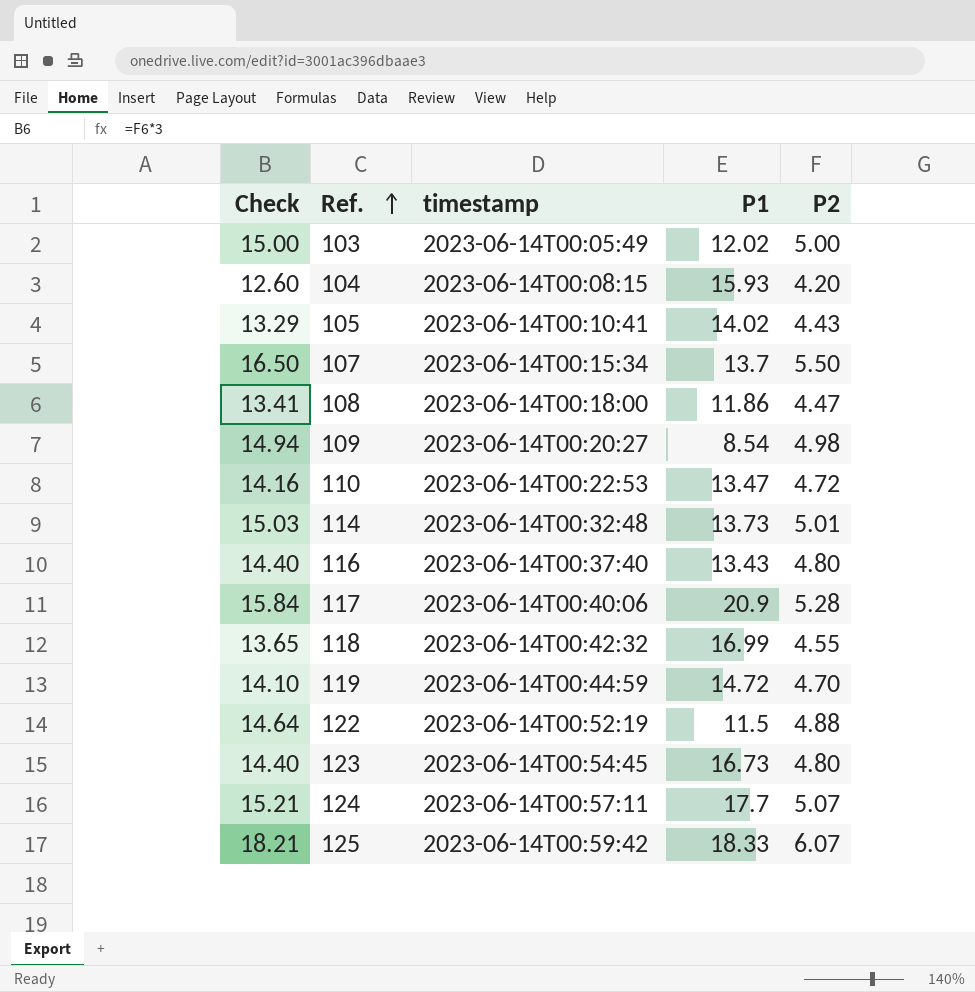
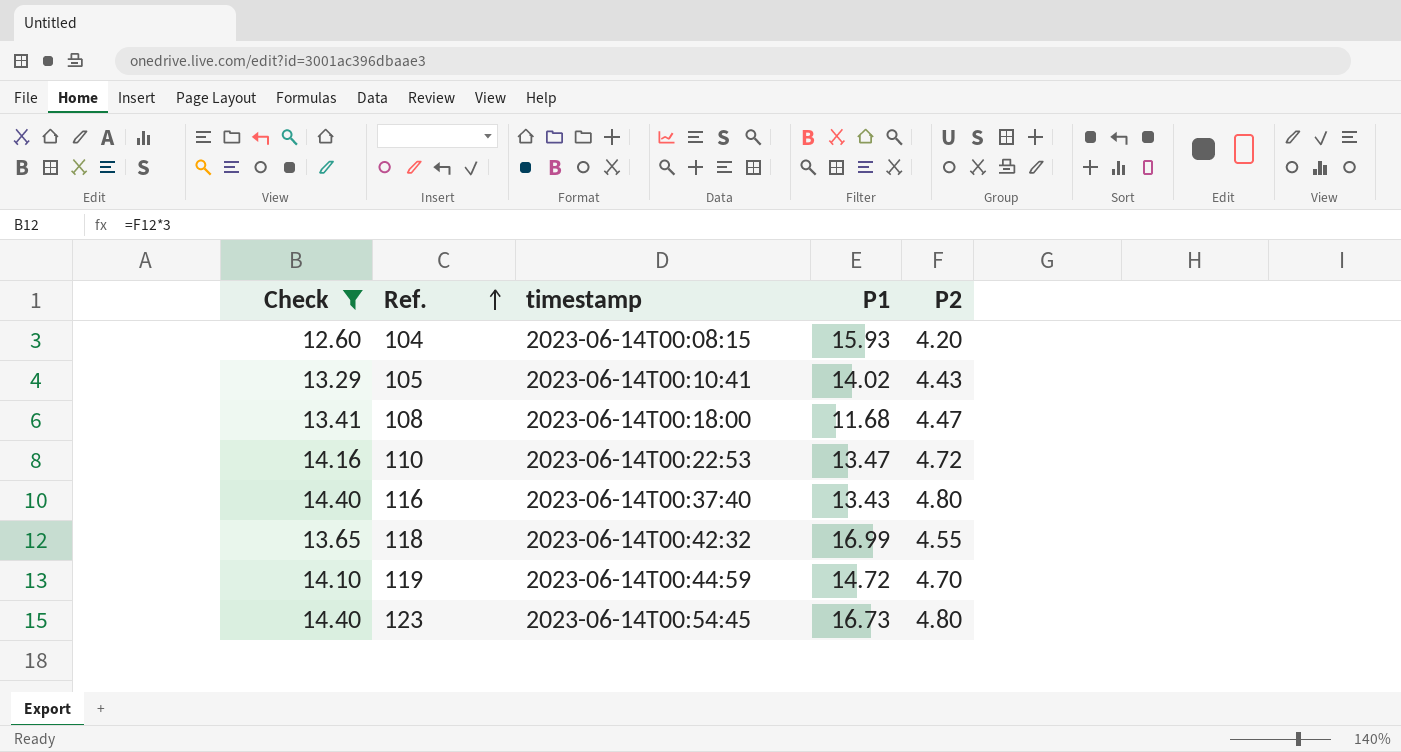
filter: none -> Check <= 14.40
108 | P1: 11.86 -> 11.68

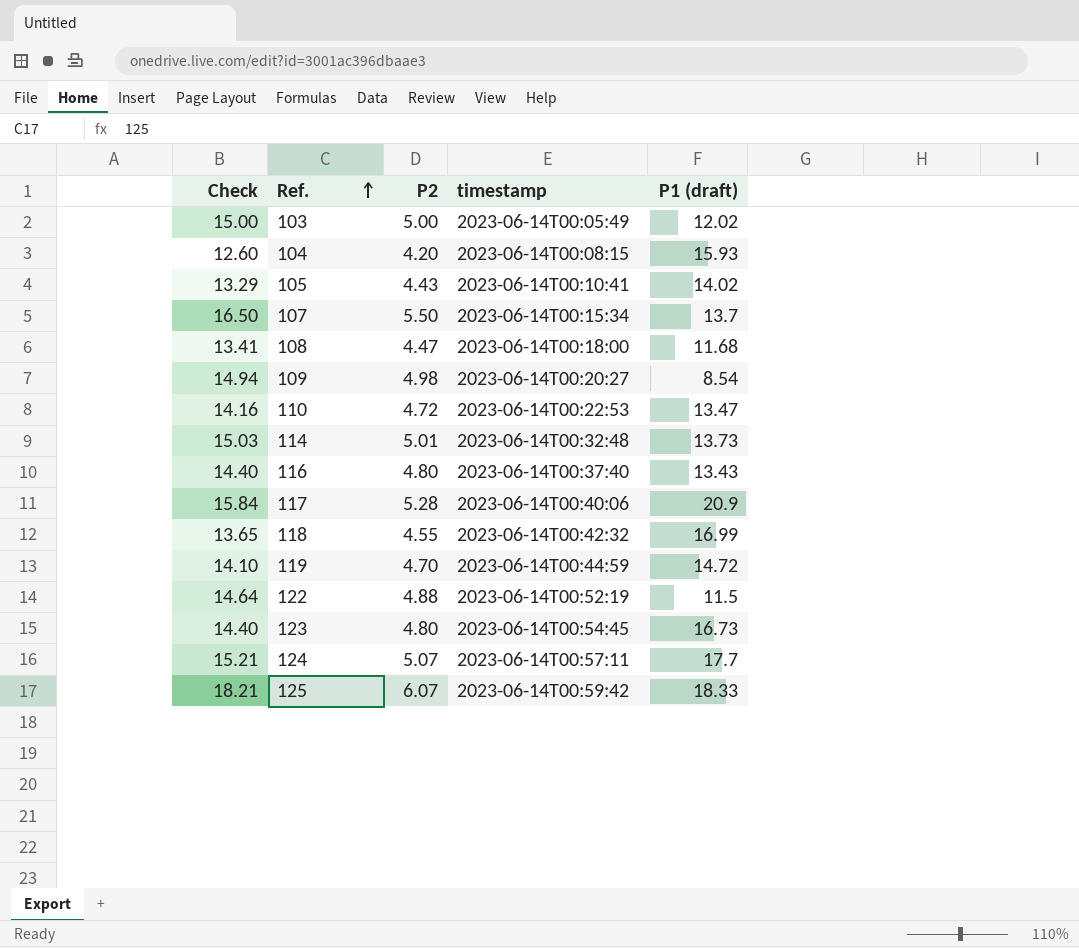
filter: Check <= 14.40 -> none
column P2 | position: 5 -> 3
column name: P1 -> P1 (draft)

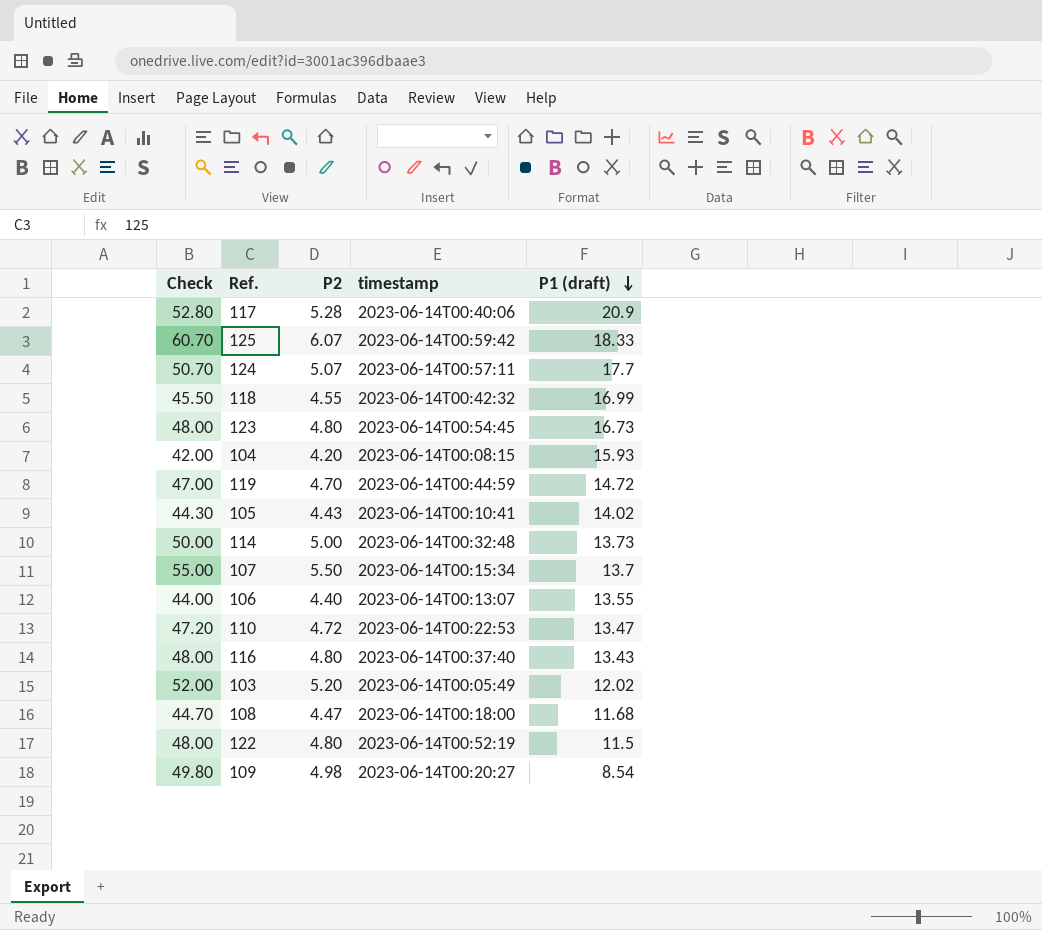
row order: Ref. ascending -> P1 (draft) descending
column Check | formula: [P2] * 3 -> [P2] * 10
114 | P2: 5.01 -> 5.00
row 106: none -> 44.00 | 4.40 | 2023-06-14T00:13:07 | 13.55
103 | P2: 5.00 -> 5.20
122 | P2: 4.88 -> 4.80

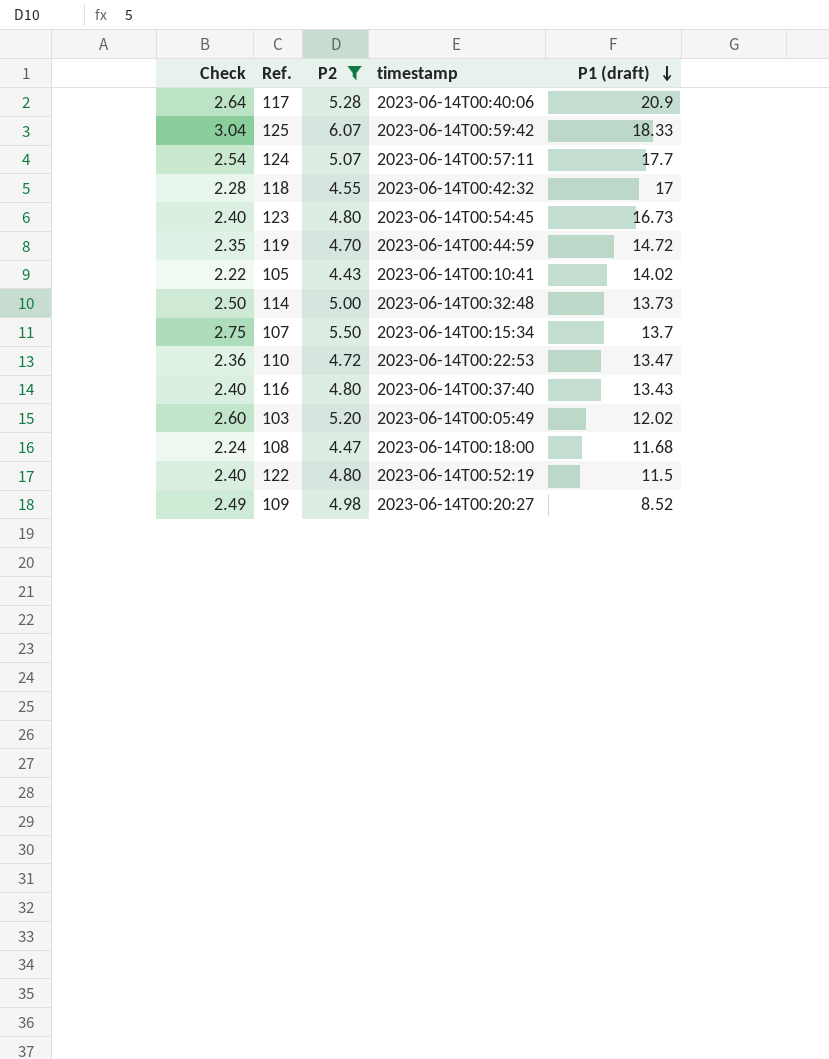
filter: none -> P2 >= 4.43
column Check | formula: [P2] * 10 -> [P2] * 0.5
118 | P1 (draft): 16.99 -> 17
109 | P1 (draft): 8.54 -> 8.52

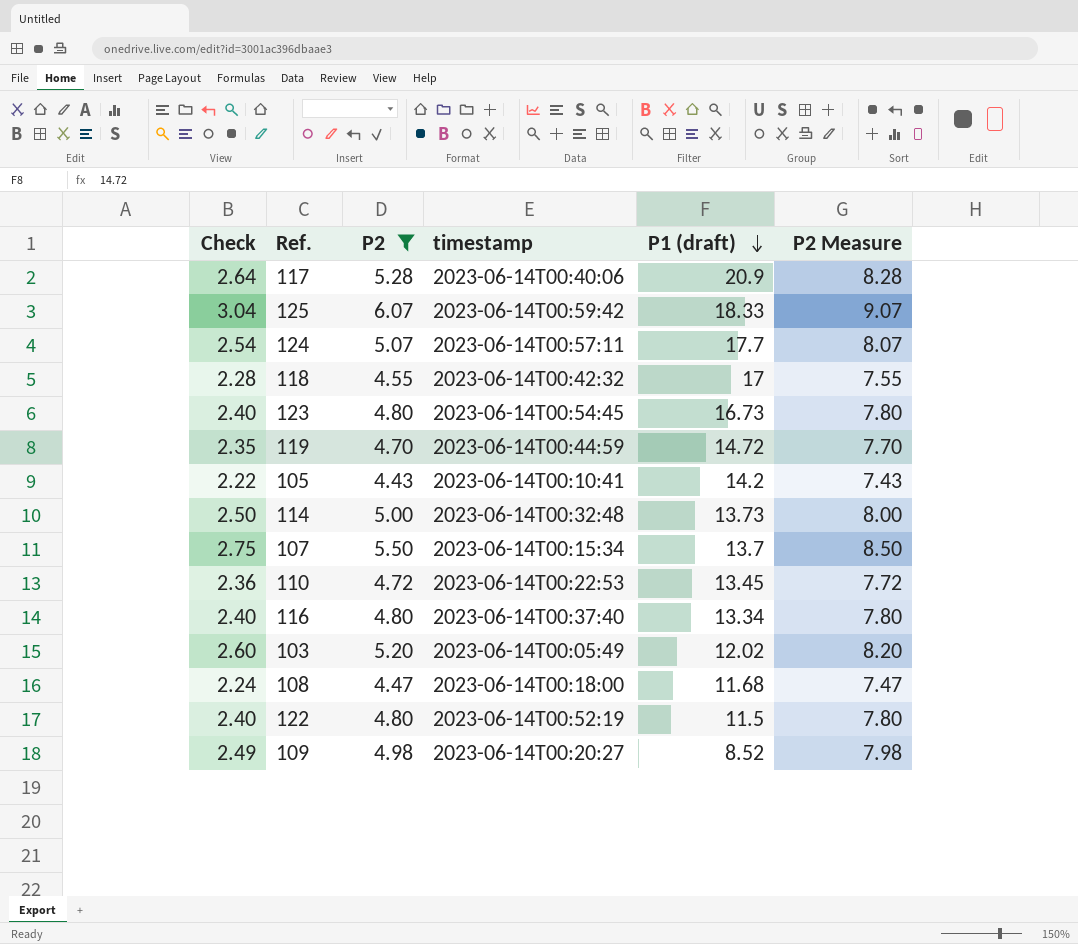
column P2 Measure | formula: none -> [P2] + 3
105 | P1 (draft): 14.02 -> 14.2
110 | P1 (draft): 13.47 -> 13.45
116 | P1 (draft): 13.43 -> 13.34

